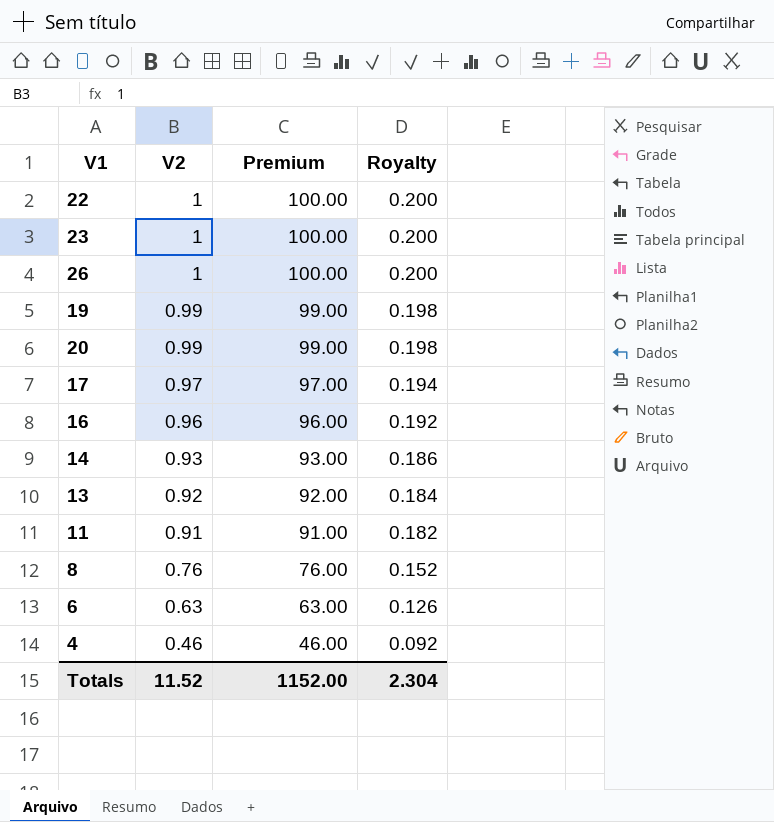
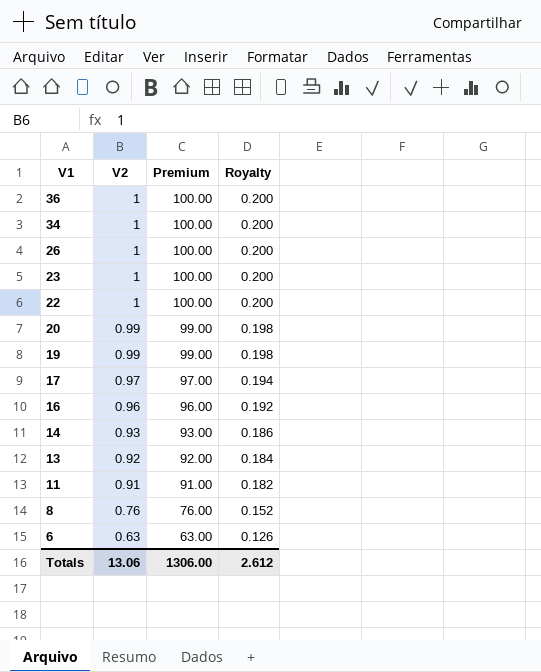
row order: V2 descending -> V1 descending
row 4: 0.46 | 46.00 | 0.092 -> none
row 36: none -> 1 | 100.00 | 0.200
row 34: none -> 1 | 100.00 | 0.200
Totals | V2: 11.52 -> 13.06
Totals | Premium: 1152.00 -> 1306.00
Totals | Royalty: 2.304 -> 2.612

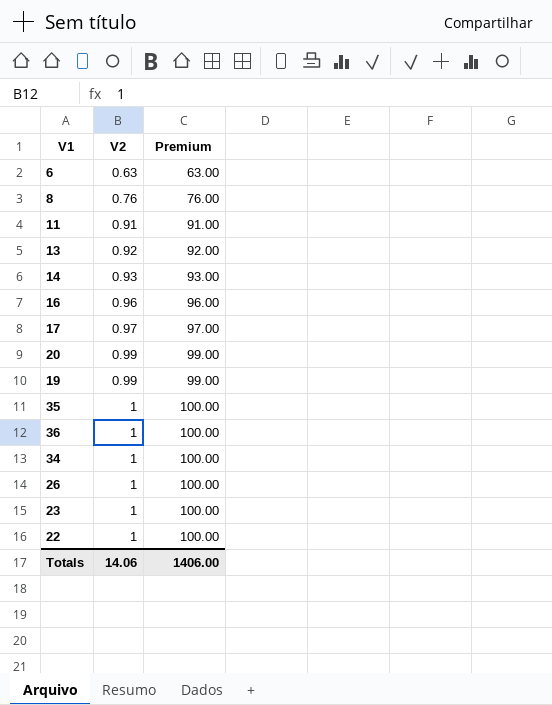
row order: V1 descending -> V2 ascending
column Royalty | formula: [V2] * 0.2 -> none
row 35: none -> 1 | 100.00
Totals | V2: 13.06 -> 14.06
Totals | Premium: 1306.00 -> 1406.00

